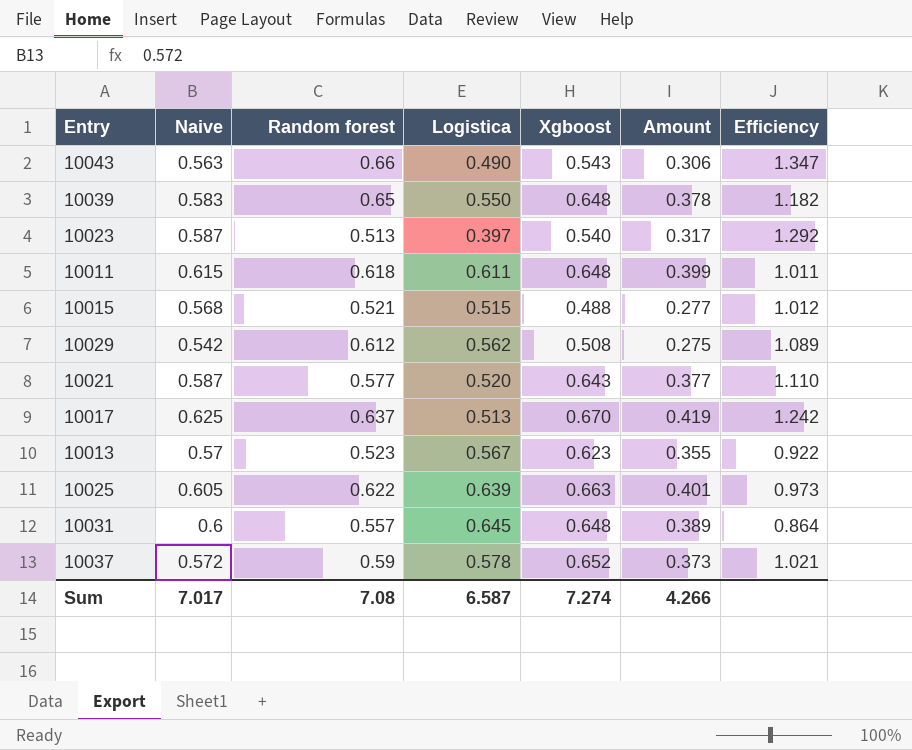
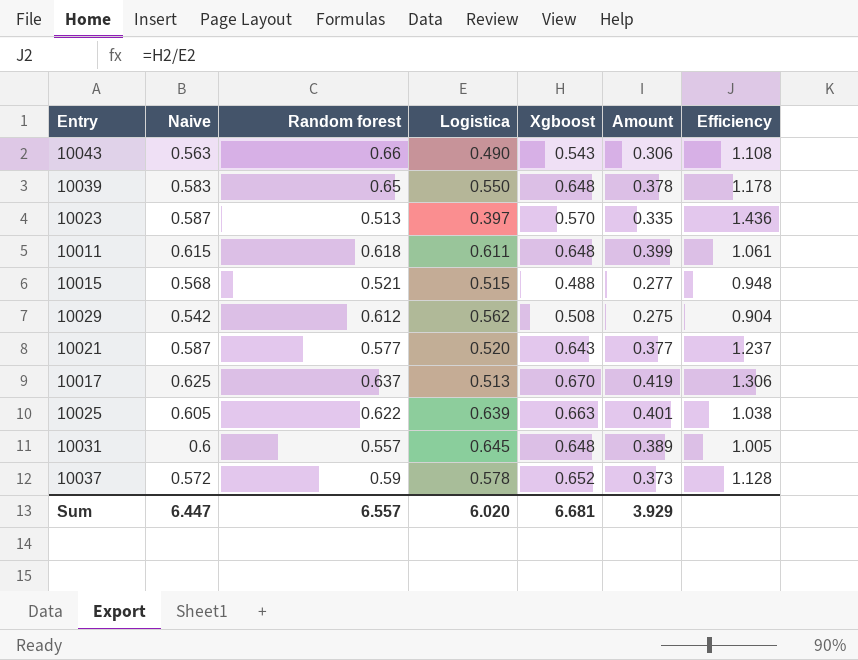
column Efficiency | formula: [Random forest] / [Logistica] -> [Xgboost] / [Logistica]
row 10013: 0.57 | 0.523 | 0.567 | 0.623 | 0.355 | 0.922 -> none
10023 | Xgboost: 0.540 -> 0.570
10023 | Amount: 0.317 -> 0.335
Sum | Naive: 7.017 -> 6.447
Sum | Random forest: 7.08 -> 6.557
Sum | Logistica: 6.587 -> 6.020
Sum | Xgboost: 7.274 -> 6.681
Sum | Amount: 4.266 -> 3.929

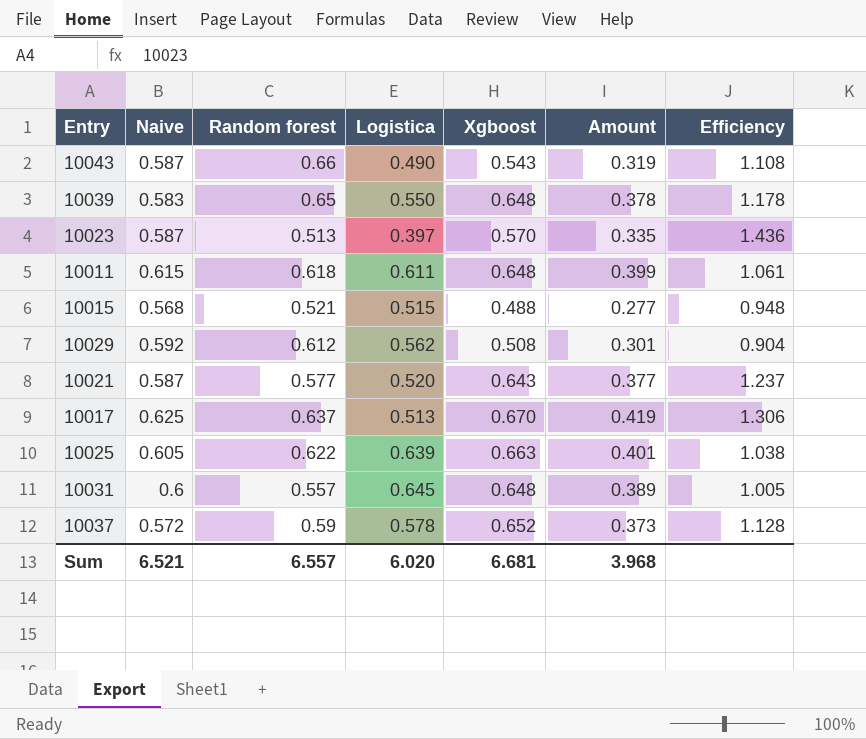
10043 | Naive: 0.563 -> 0.587
10043 | Amount: 0.306 -> 0.319
10029 | Naive: 0.542 -> 0.592
10029 | Amount: 0.275 -> 0.301
Sum | Naive: 6.447 -> 6.521
Sum | Amount: 3.929 -> 3.968

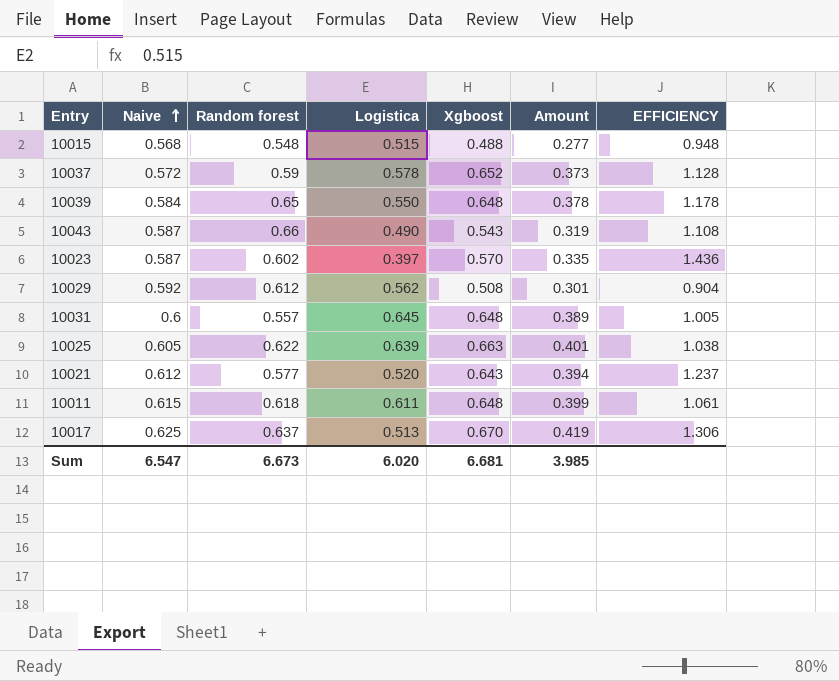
row order: none -> Naive ascending
column name: Efficiency -> EFFICIENCY
10015 | Random forest: 0.521 -> 0.548
10039 | Naive: 0.583 -> 0.584
10023 | Random forest: 0.513 -> 0.602
10021 | Naive: 0.587 -> 0.612
10021 | Amount: 0.377 -> 0.394
Sum | Naive: 6.521 -> 6.547
Sum | Random forest: 6.557 -> 6.673
Sum | Amount: 3.968 -> 3.985

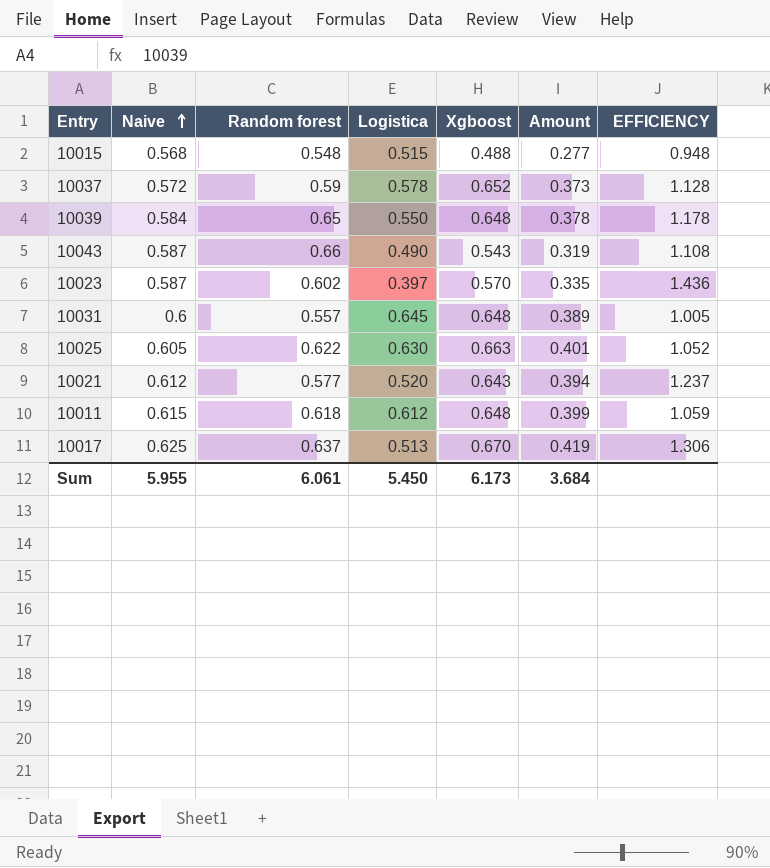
row 10029: 0.592 | 0.612 | 0.562 | 0.508 | 0.301 | 0.904 -> none
10025 | Logistica: 0.639 -> 0.630
10025 | EFFICIENCY: 1.038 -> 1.052
10011 | Logistica: 0.611 -> 0.612
10011 | EFFICIENCY: 1.061 -> 1.059
Sum | Naive: 6.547 -> 5.955
Sum | Random forest: 6.673 -> 6.061
Sum | Logistica: 6.020 -> 5.450
Sum | Xgboost: 6.681 -> 6.173
Sum | Amount: 3.985 -> 3.684

